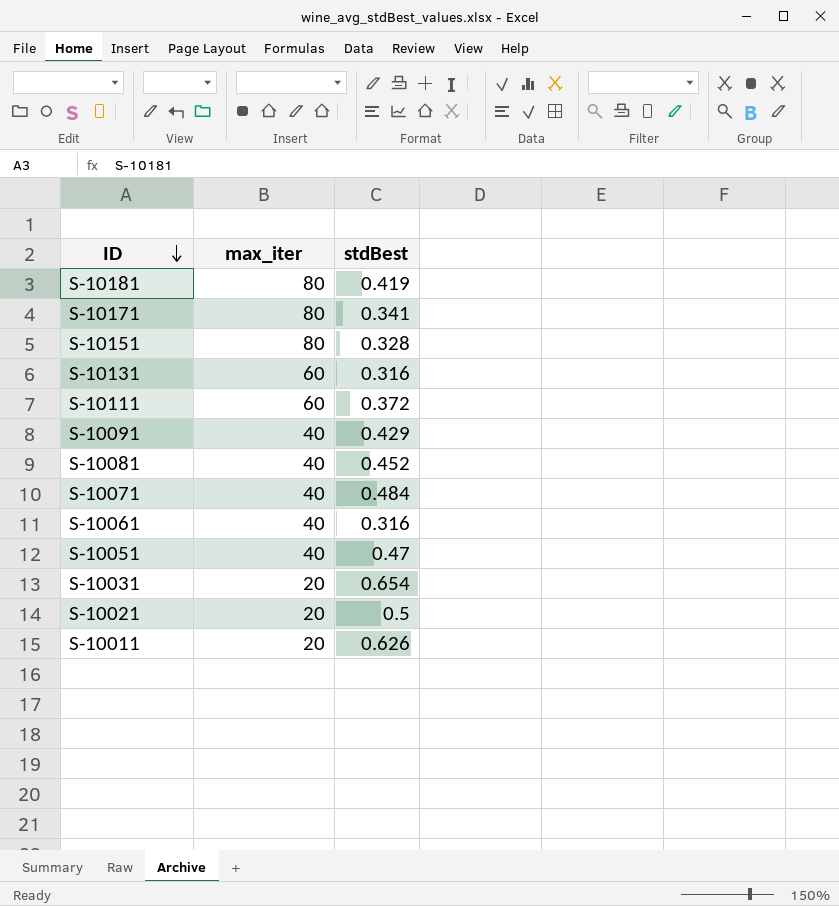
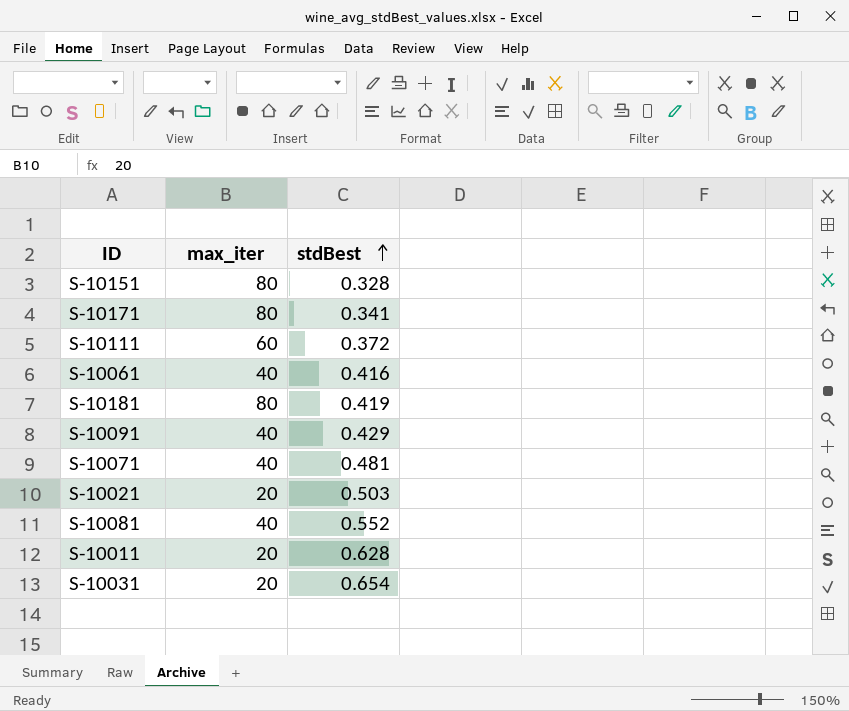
row order: ID descending -> stdBest ascending
row S-10131: 60 | 0.316 -> none
row S-10051: 40 | 0.47 -> none
S-10061 | stdBest: 0.316 -> 0.416
S-10071 | stdBest: 0.484 -> 0.481
S-10021 | stdBest: 0.5 -> 0.503
S-10081 | stdBest: 0.452 -> 0.552
S-10011 | stdBest: 0.626 -> 0.628

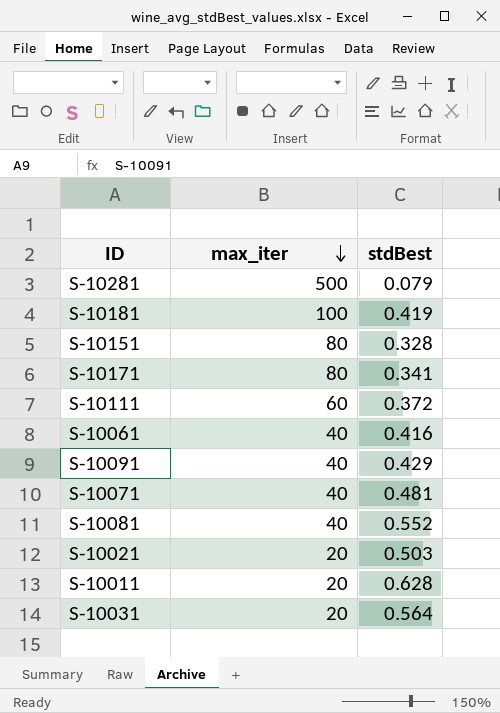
row order: stdBest ascending -> max_iter descending
row S-10281: none -> 500 | 0.079
S-10181 | max_iter: 80 -> 100
S-10031 | stdBest: 0.654 -> 0.564

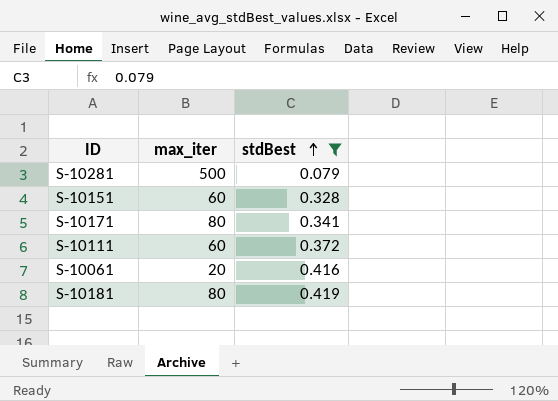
filter: none -> stdBest <= 0.419
row order: max_iter descending -> stdBest ascending
S-10151 | max_iter: 80 -> 60
S-10061 | max_iter: 40 -> 20
S-10181 | max_iter: 100 -> 80

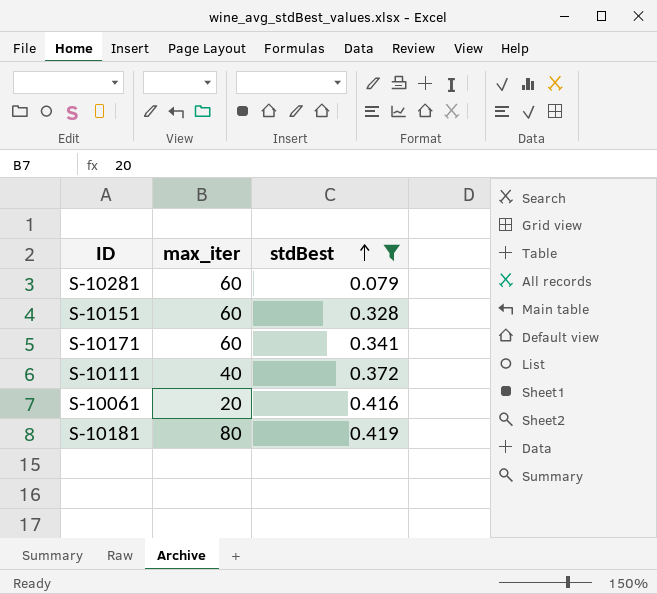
S-10281 | max_iter: 500 -> 60
S-10171 | max_iter: 80 -> 60
S-10111 | max_iter: 60 -> 40

